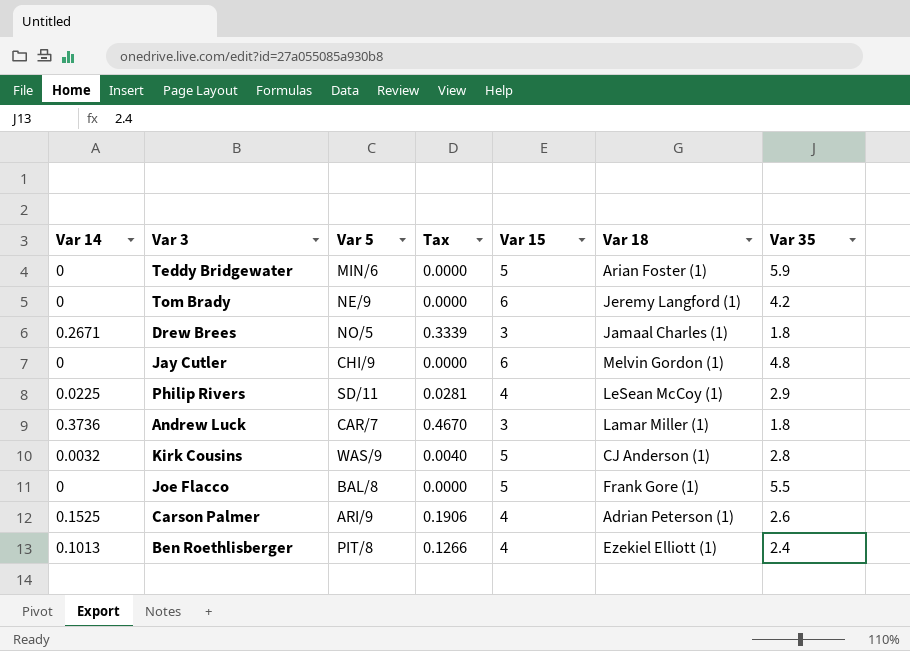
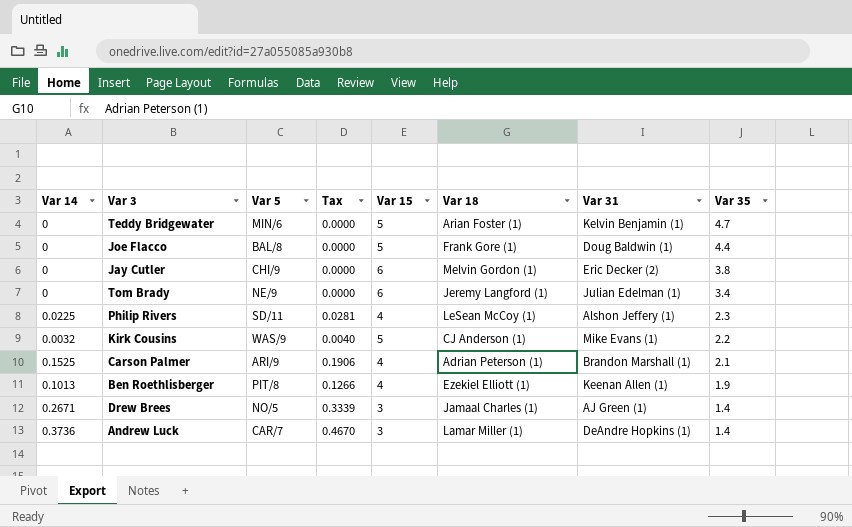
row order: none -> Var 35 descending
column Var 31 | position: none -> 7
Teddy Bridgewater | Var 35: 5.9 -> 4.7
Joe Flacco | Var 35: 5.5 -> 4.4
Jay Cutler | Var 35: 4.8 -> 3.8
Tom Brady | Var 35: 4.2 -> 3.4
Philip Rivers | Var 35: 2.9 -> 2.3
Kirk Cousins | Var 35: 2.8 -> 2.2
Carson Palmer | Var 35: 2.6 -> 2.1
Ben Roethlisberger | Var 35: 2.4 -> 1.9
Drew Brees | Var 35: 1.8 -> 1.4
Andrew Luck | Var 35: 1.8 -> 1.4

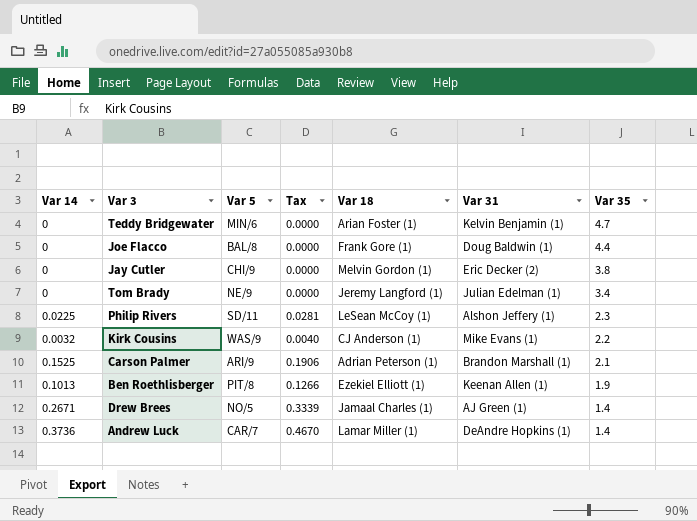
column Var 15 | position: 5 -> none

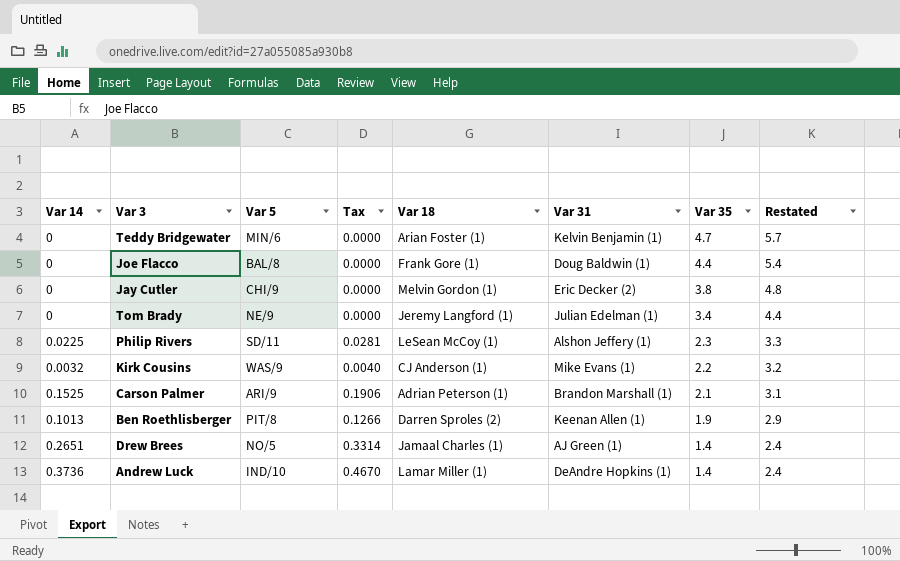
column Restated | formula: none -> [Var 35] + 1
Ben Roethlisberger | Var 18: Ezekiel Elliott (1) -> Darren Sproles (2)
Drew Brees | Var 14: 0.2671 -> 0.2651
Drew Brees | Tax: 0.3339 -> 0.3314
Andrew Luck | Var 5: CAR/7 -> IND/10

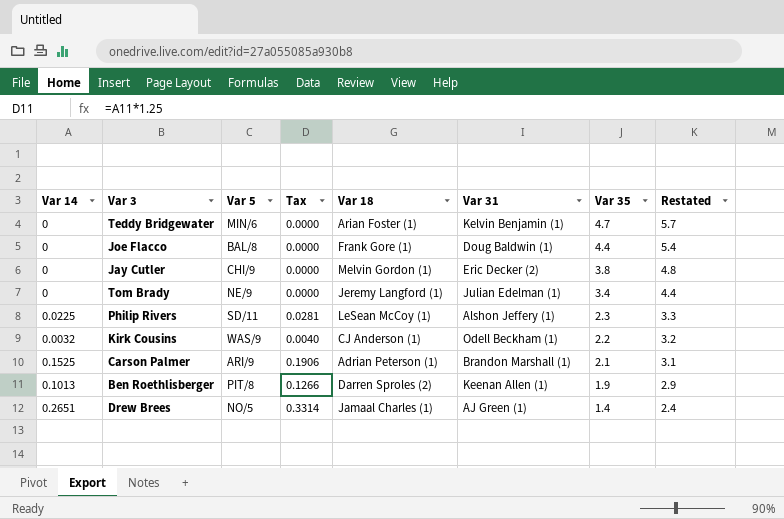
row Andrew Luck: 0.3736 | IND/10 | 0.4670 | Lamar Miller (1) | DeAndre Hopkins (1) | 1.4 | 2.4 -> none
Kirk Cousins | Var 31: Mike Evans (1) -> Odell Beckham (1)

